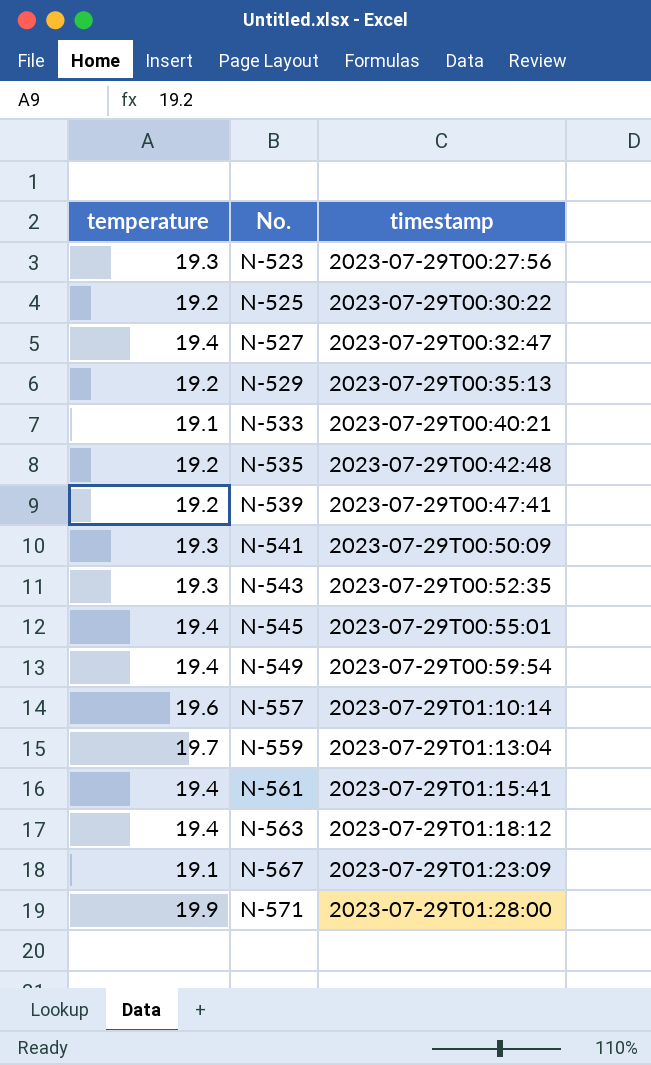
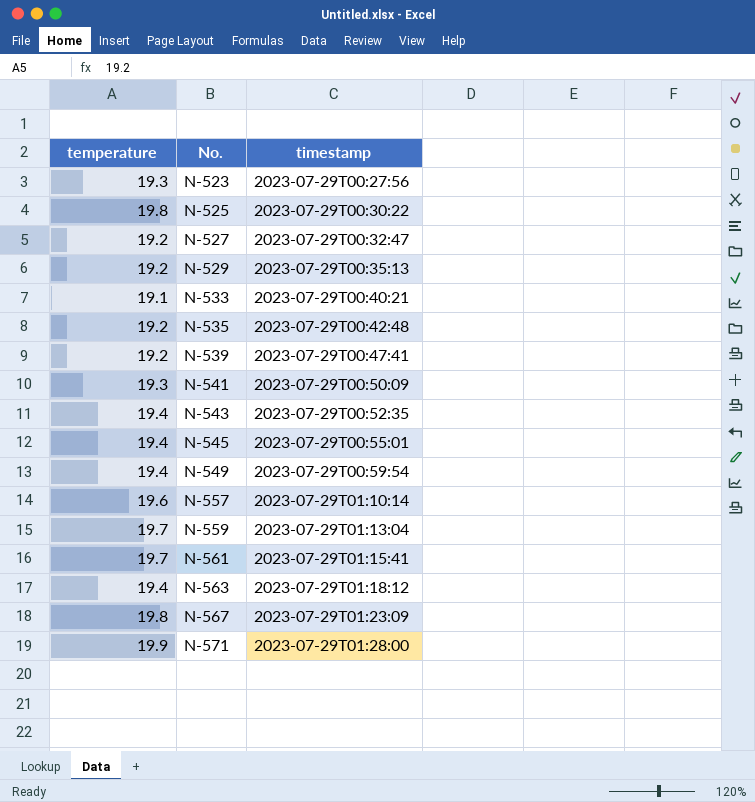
N-525 | temperature: 19.2 -> 19.8
N-527 | temperature: 19.4 -> 19.2
N-543 | temperature: 19.3 -> 19.4
N-561 | temperature: 19.4 -> 19.7
N-567 | temperature: 19.1 -> 19.8

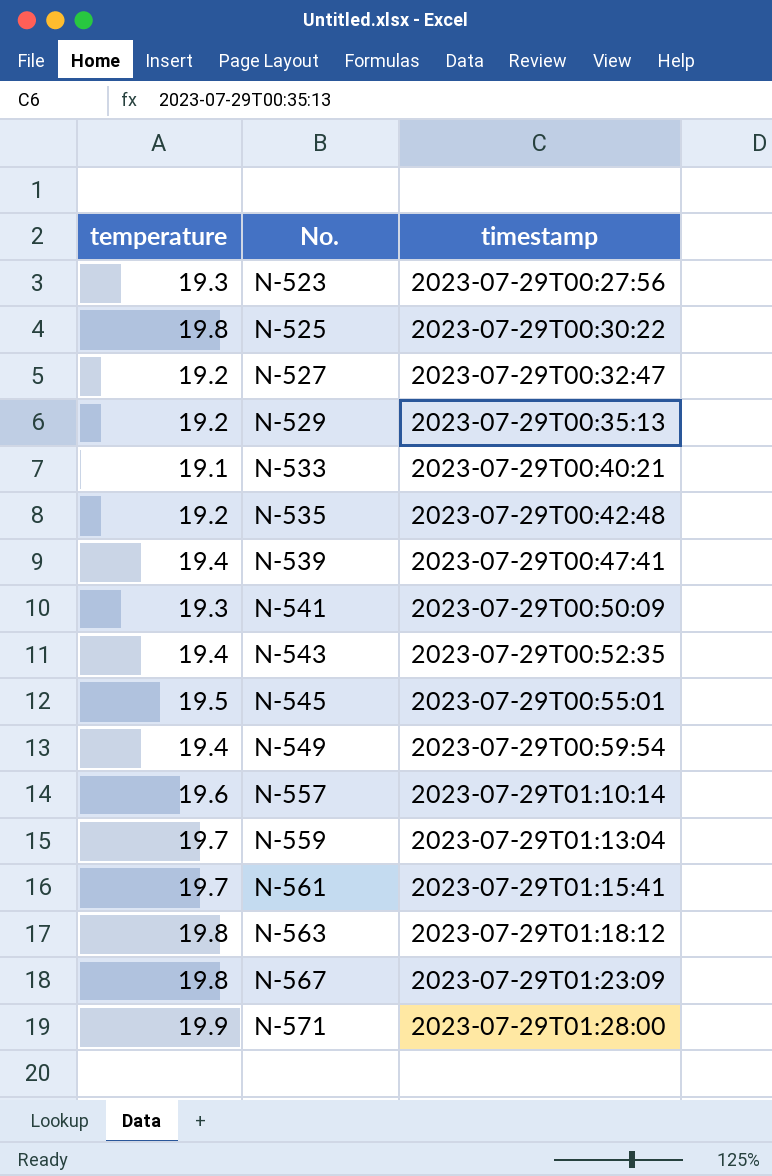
N-539 | temperature: 19.2 -> 19.4
N-545 | temperature: 19.4 -> 19.5
N-563 | temperature: 19.4 -> 19.8

